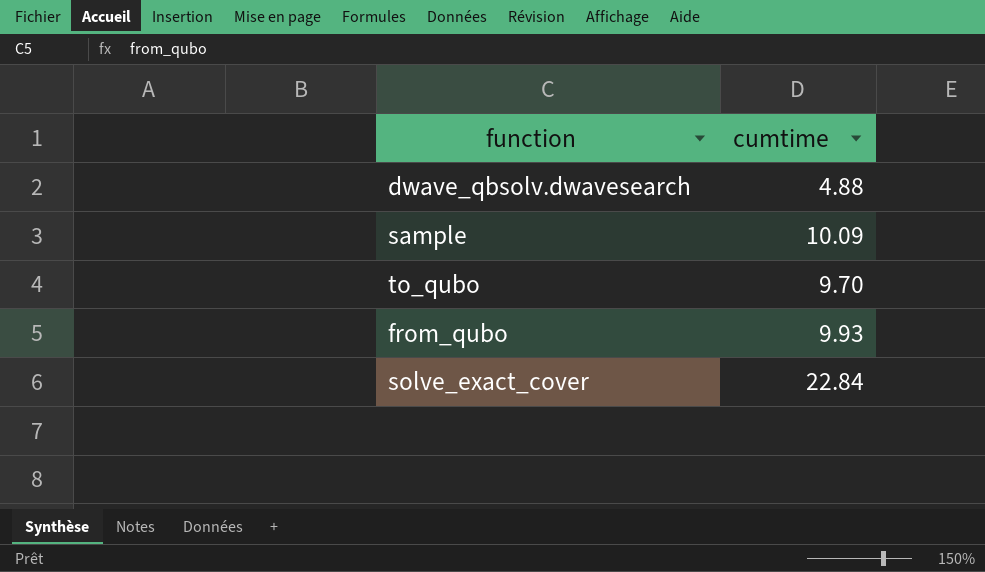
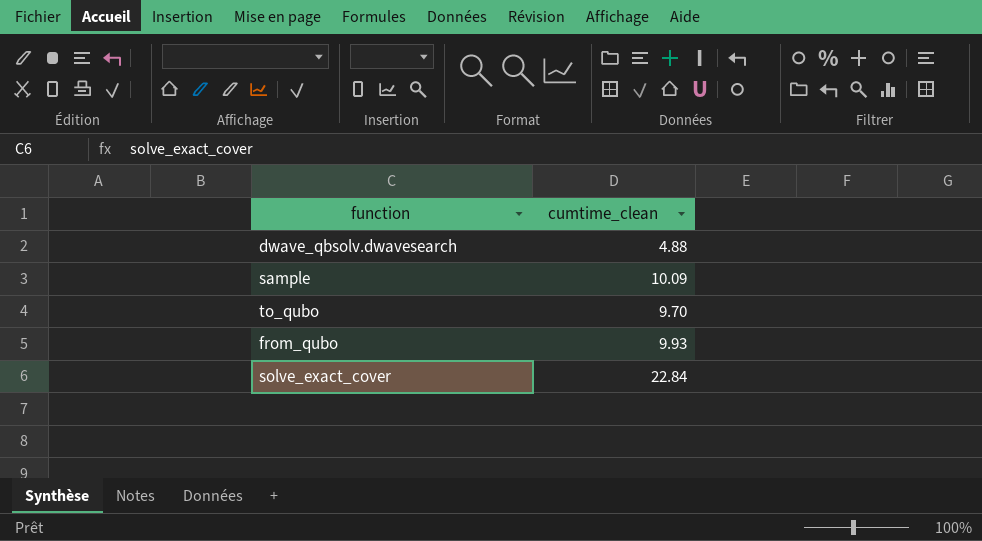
column name: cumtime -> cumtime_clean

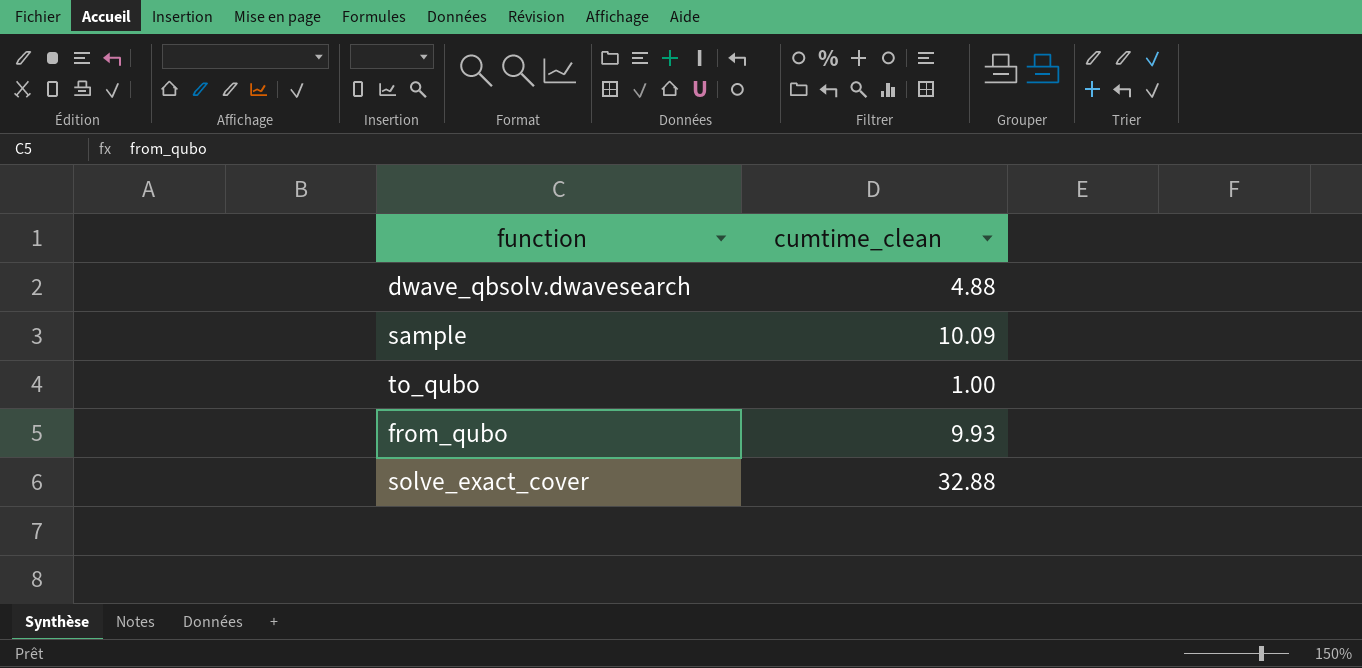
to_qubo | cumtime_clean: 9.70 -> 1.00
solve_exact_cover | cumtime_clean: 22.84 -> 32.88

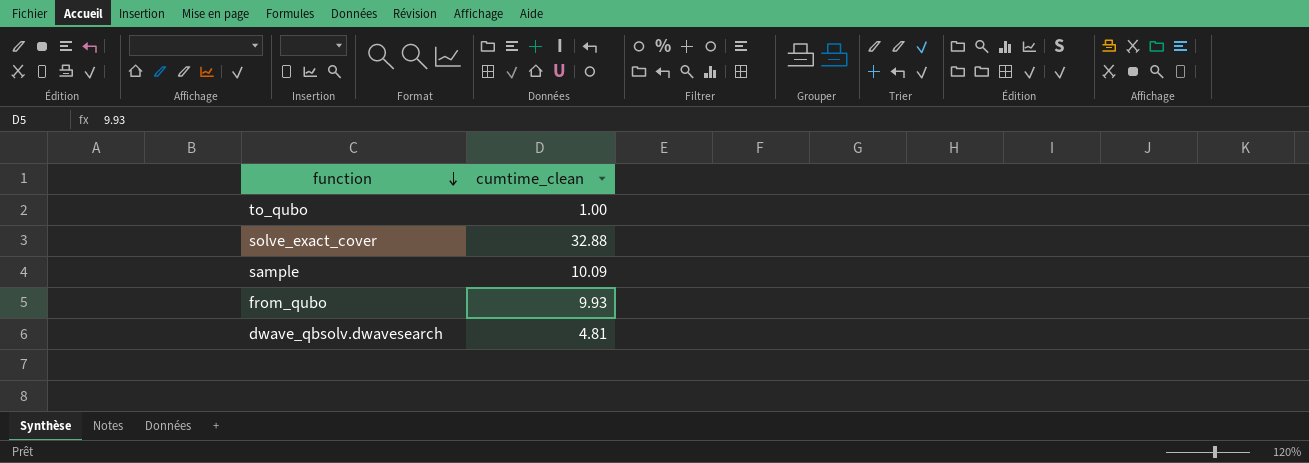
row order: none -> function descending
dwave_qbsolv.dwavesearch | cumtime_clean: 4.88 -> 4.81

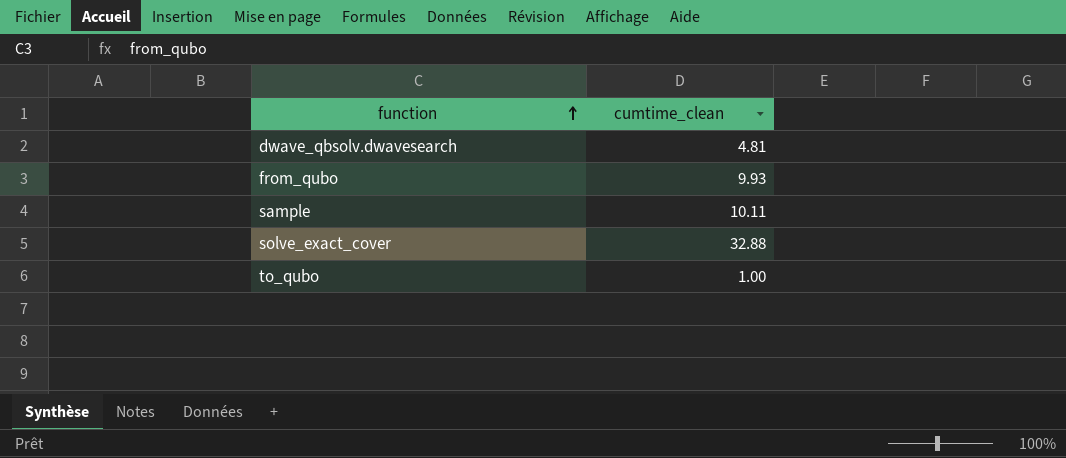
row order: function descending -> function ascending
sample | cumtime_clean: 10.09 -> 10.11

